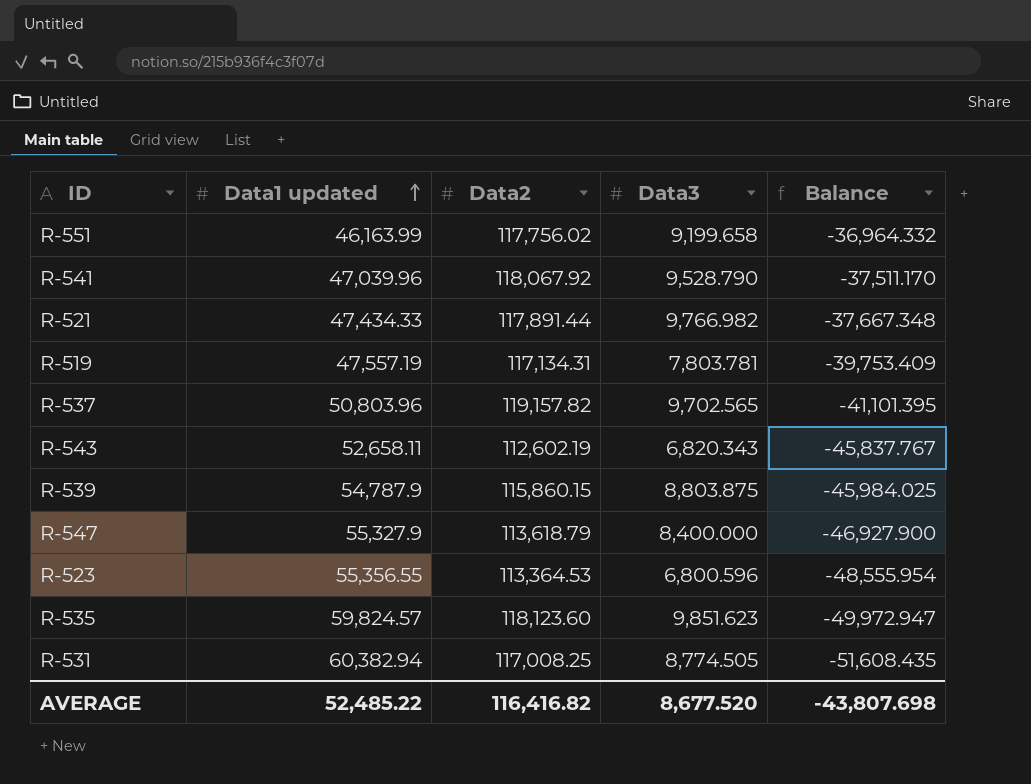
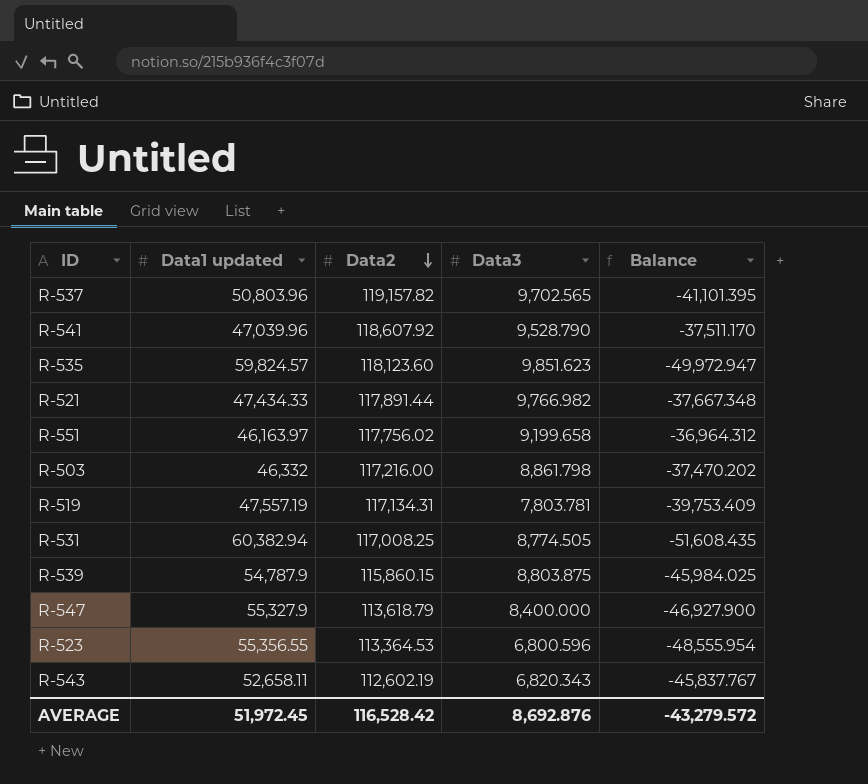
row order: Data1 updated ascending -> Data2 descending
R-541 | Data2: 118,067.92 -> 118,607.92
R-551 | Data1 updated: 46,163.99 -> 46,163.97
R-551 | Balance: -36,964.332 -> -36,964.312
row R-503: none -> 46,332 | 117,216.00 | 8,861.798 | -37,470.202
AVERAGE | Data1 updated: 52,485.22 -> 51,972.45
AVERAGE | Data2: 116,416.82 -> 116,528.42
AVERAGE | Data3: 8,677.520 -> 8,692.876
AVERAGE | Balance: -43,807.698 -> -43,279.572

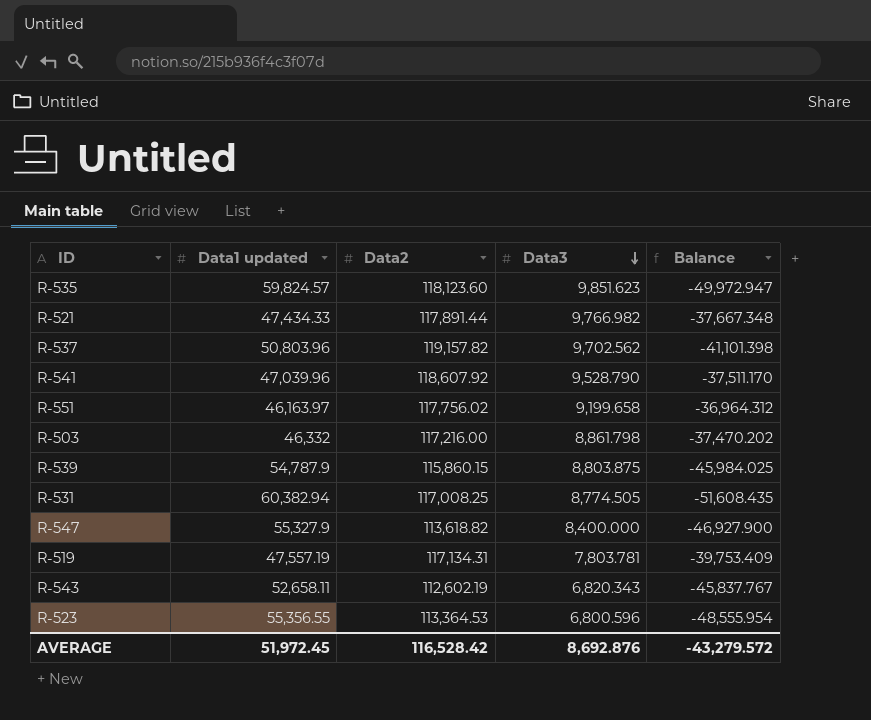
row order: Data2 descending -> Data3 descending
R-537 | Data3: 9,702.565 -> 9,702.562
R-537 | Balance: -41,101.395 -> -41,101.398
R-547 | Data2: 113,618.79 -> 113,618.82

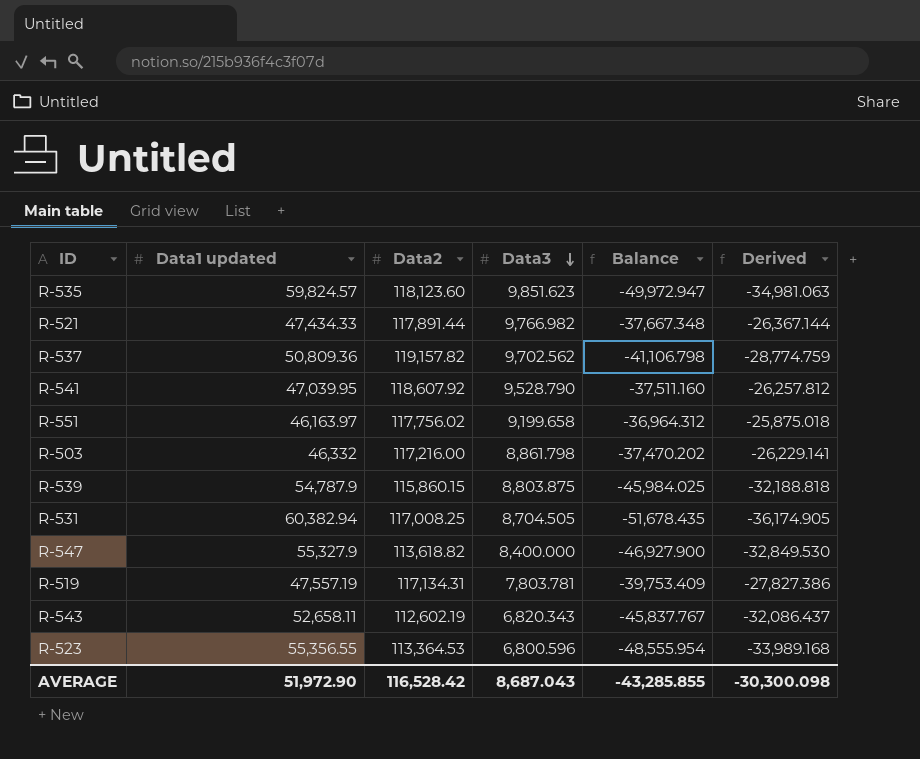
column Derived | formula: none -> [Balance] * 0.7
R-537 | Data1 updated: 50,803.96 -> 50,809.36
R-537 | Balance: -41,101.398 -> -41,106.798
R-541 | Data1 updated: 47,039.96 -> 47,039.95
R-541 | Balance: -37,511.170 -> -37,511.160
R-531 | Data3: 8,774.505 -> 8,704.505
R-531 | Balance: -51,608.435 -> -51,678.435
AVERAGE | Data1 updated: 51,972.45 -> 51,972.90
AVERAGE | Data3: 8,692.876 -> 8,687.043
AVERAGE | Balance: -43,279.572 -> -43,285.855

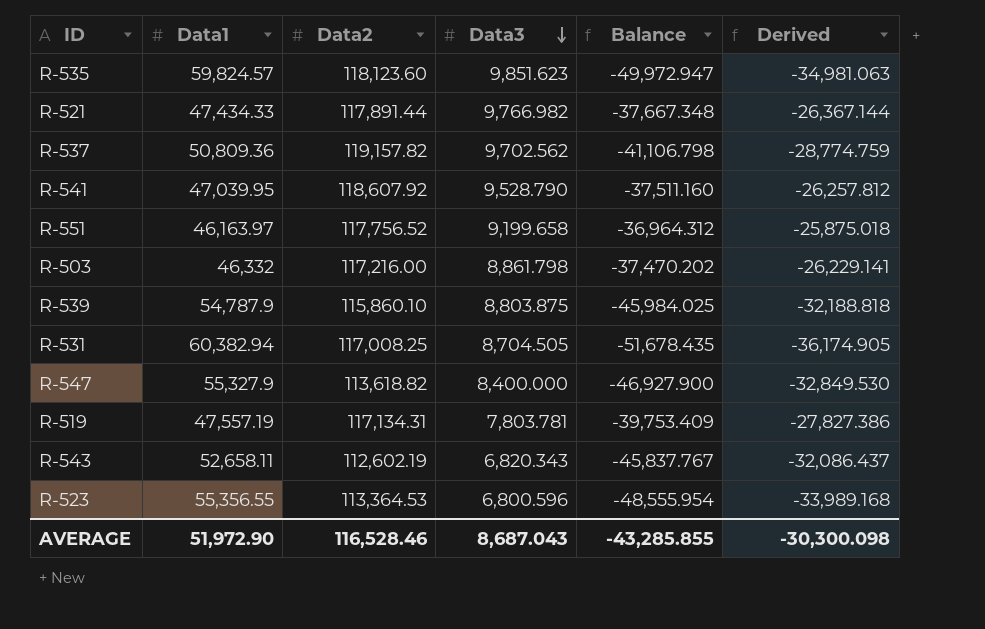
column name: Data1 updated -> Data1
R-551 | Data2: 117,756.02 -> 117,756.52
R-539 | Data2: 115,860.15 -> 115,860.10
AVERAGE | Data2: 116,528.42 -> 116,528.46

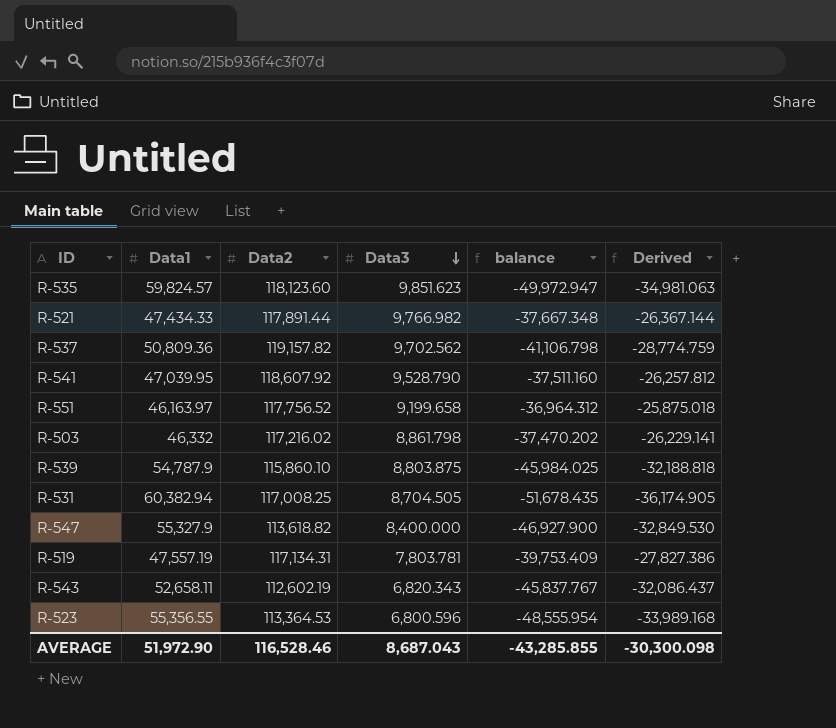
column name: Balance -> balance
R-503 | Data2: 117,216.00 -> 117,216.02

